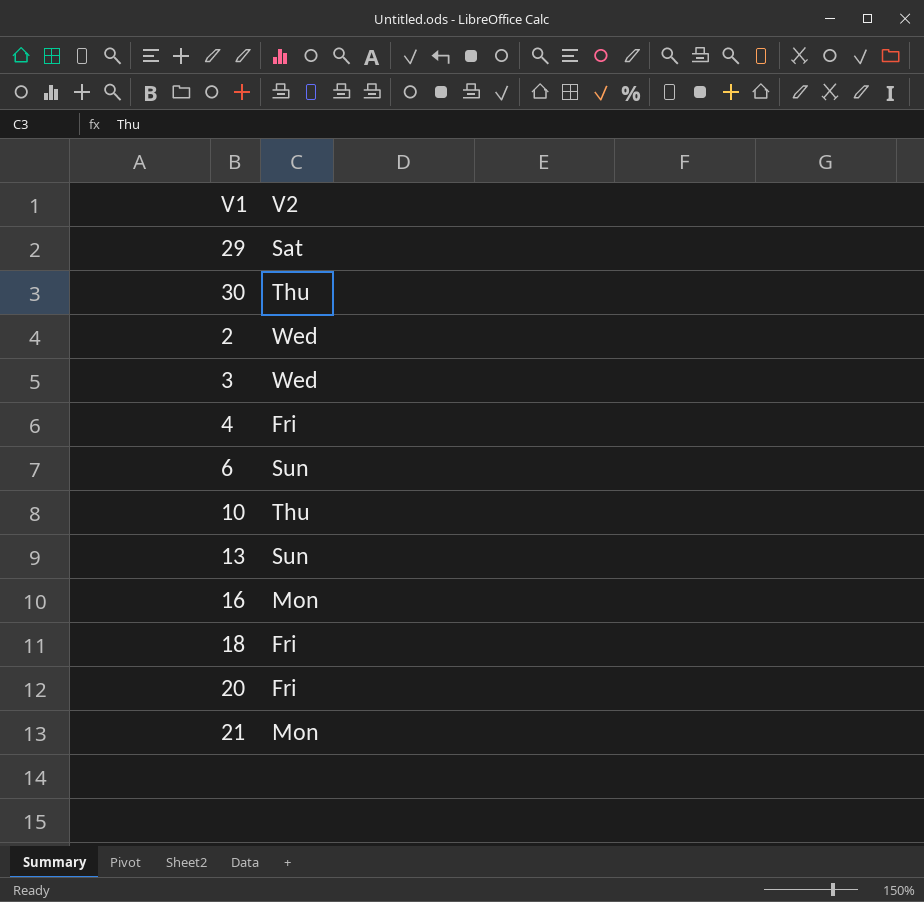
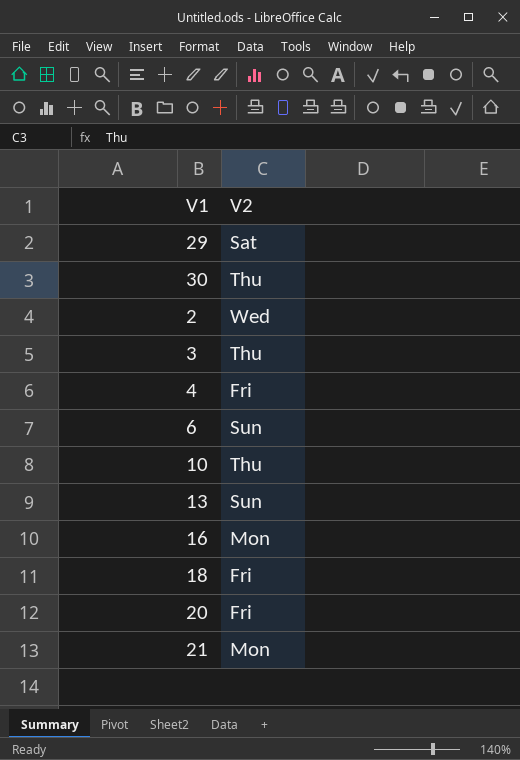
3 | V2: Wed -> Thu

